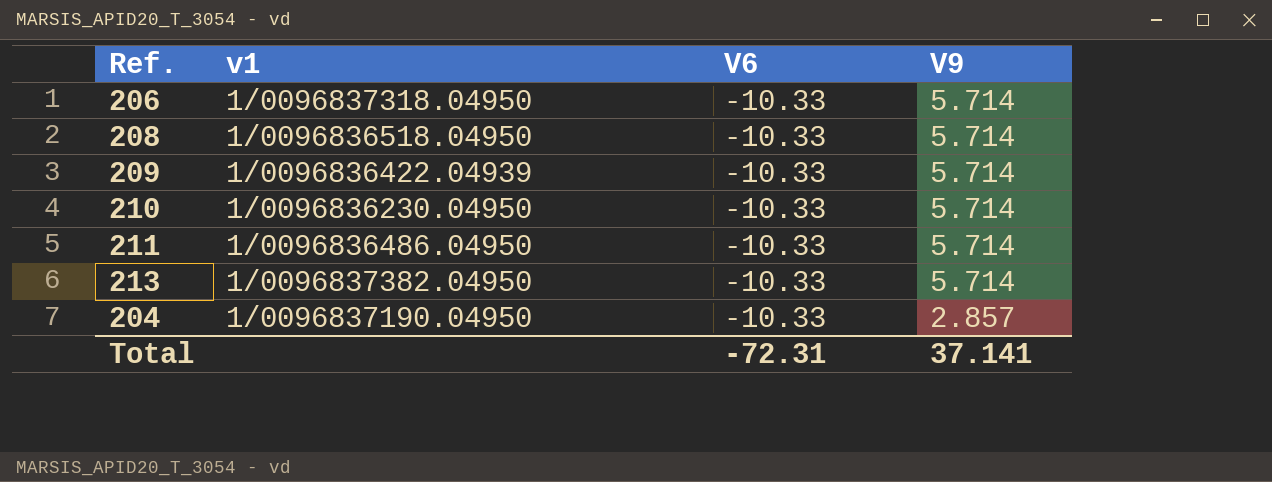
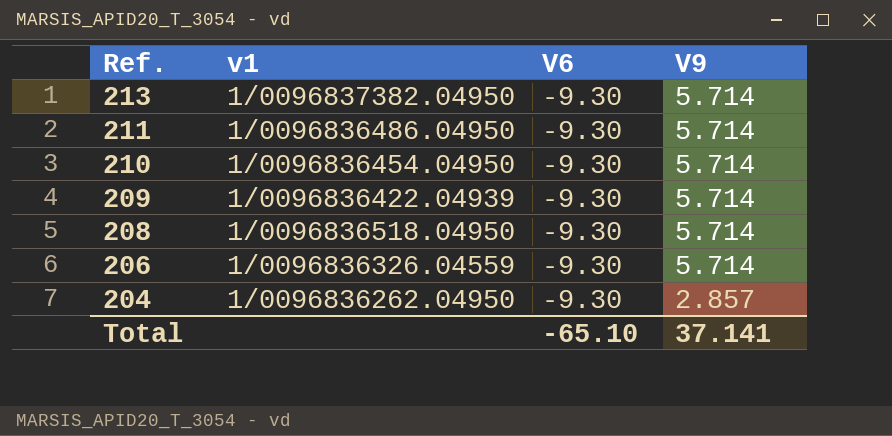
row order: V9 descending -> Ref. descending
213 | V6: -10.33 -> -9.30
211 | V6: -10.33 -> -9.30
210 | v1: 1/0096836230.04950 -> 1/0096836454.04950
210 | V6: -10.33 -> -9.30
209 | V6: -10.33 -> -9.30
208 | V6: -10.33 -> -9.30
206 | v1: 1/0096837318.04950 -> 1/0096836326.04559
206 | V6: -10.33 -> -9.30
204 | v1: 1/0096837190.04950 -> 1/0096836262.04950
204 | V6: -10.33 -> -9.30
Total | V6: -72.31 -> -65.10

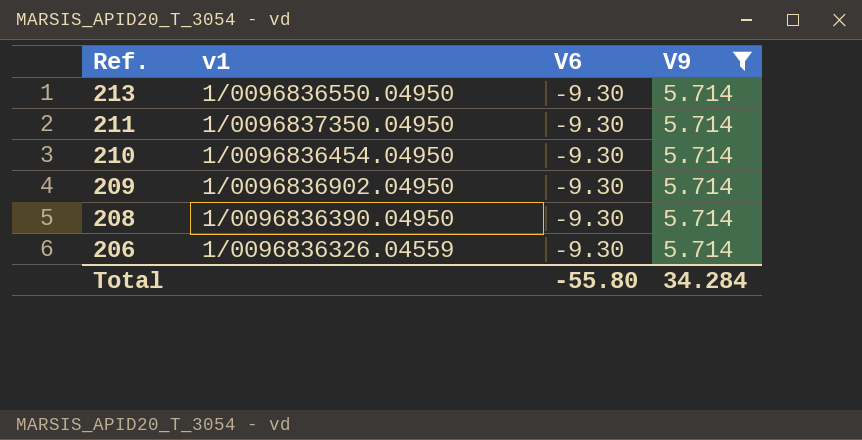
filter: none -> V9 = 5.714
213 | v1: 1/0096837382.04950 -> 1/0096836550.04950
211 | v1: 1/0096836486.04950 -> 1/0096837350.04950
209 | v1: 1/0096836422.04939 -> 1/0096836902.04950
208 | v1: 1/0096836518.04950 -> 1/0096836390.04950
Total | V6: -65.10 -> -55.80
Total | V9: 37.141 -> 34.284

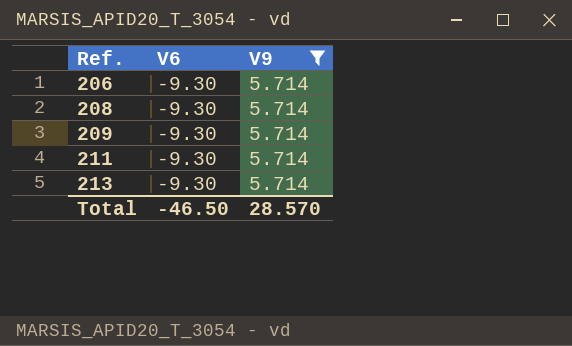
row order: Ref. descending -> Ref. ascending
column v1 | position: 2 -> none
row 210: 1/0096836454.04950 | -9.30 | 5.714 -> none
Total | V6: -55.80 -> -46.50
Total | V9: 34.284 -> 28.570

